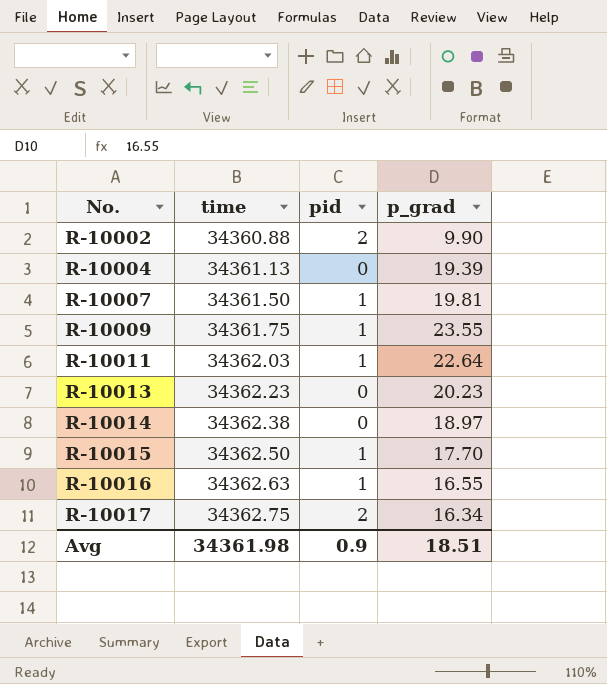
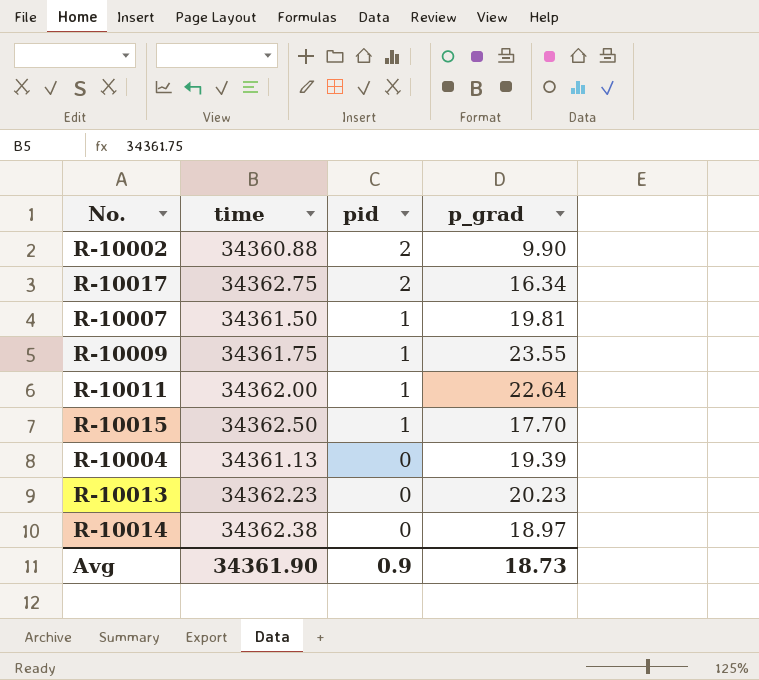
row order: No. ascending -> pid descending
row R-10016: 34362.63 | 1 | 16.55 -> none
R-10011 | time: 34362.03 -> 34362.00
Avg | time: 34361.98 -> 34361.90
Avg | p_grad: 18.51 -> 18.73

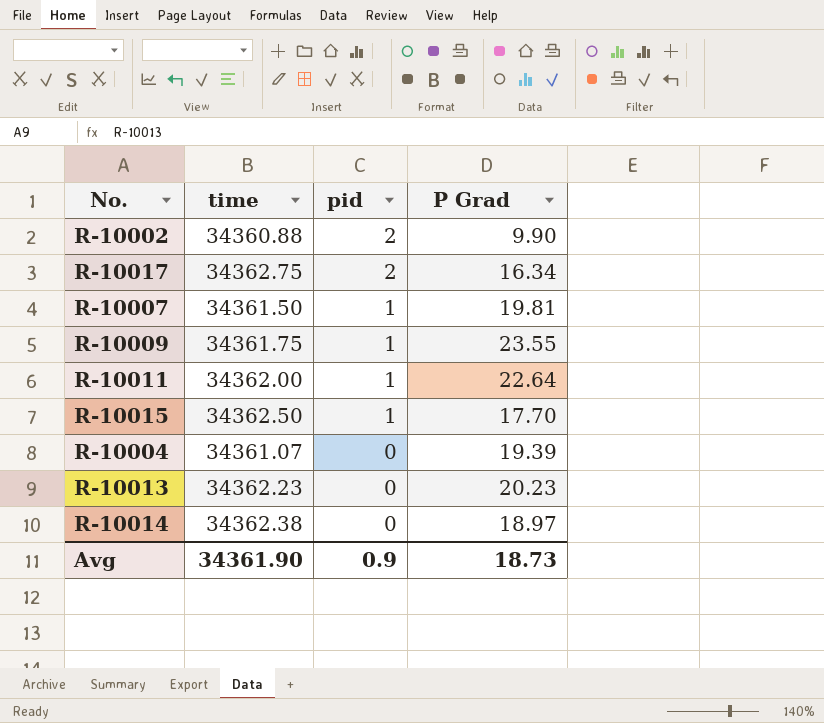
column name: p_grad -> P Grad
R-10004 | time: 34361.13 -> 34361.07

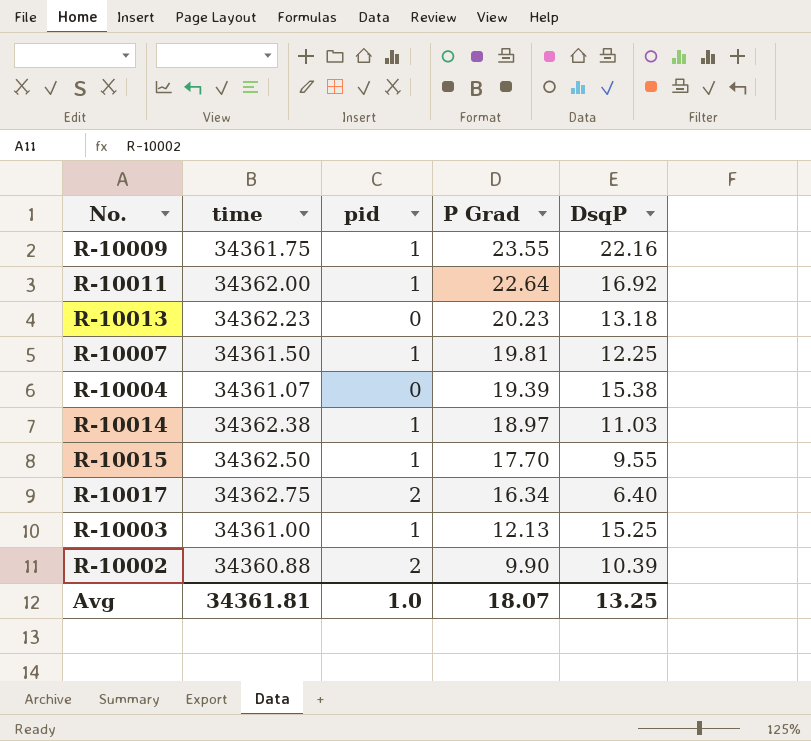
row order: pid descending -> P Grad descending
column DsqP | position: none -> 5
R-10014 | pid: 0 -> 1
row R-10003: none -> 34361.00 | 1 | 12.13 | 15.25
Avg | time: 34361.90 -> 34361.81
Avg | pid: 0.9 -> 1.0
Avg | P Grad: 18.73 -> 18.07

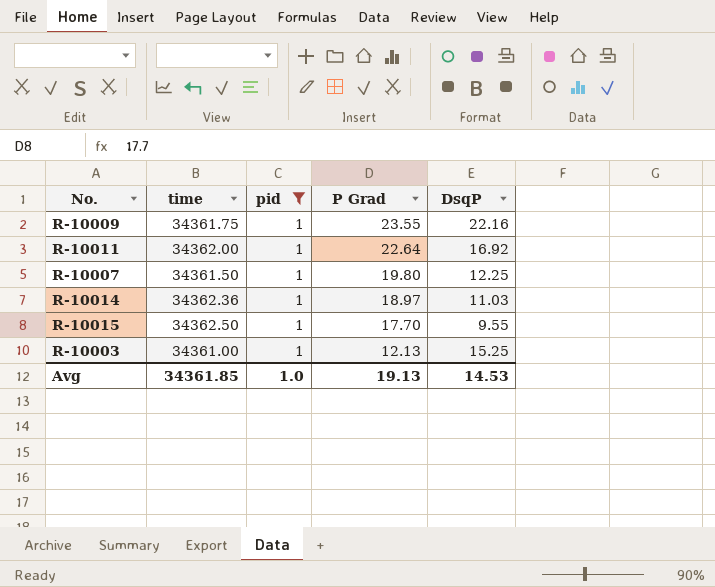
filter: none -> pid = 1
R-10007 | P Grad: 19.81 -> 19.80
R-10014 | time: 34362.38 -> 34362.36
Avg | time: 34361.81 -> 34361.85
Avg | P Grad: 18.07 -> 19.13
Avg | DsqP: 13.25 -> 14.53

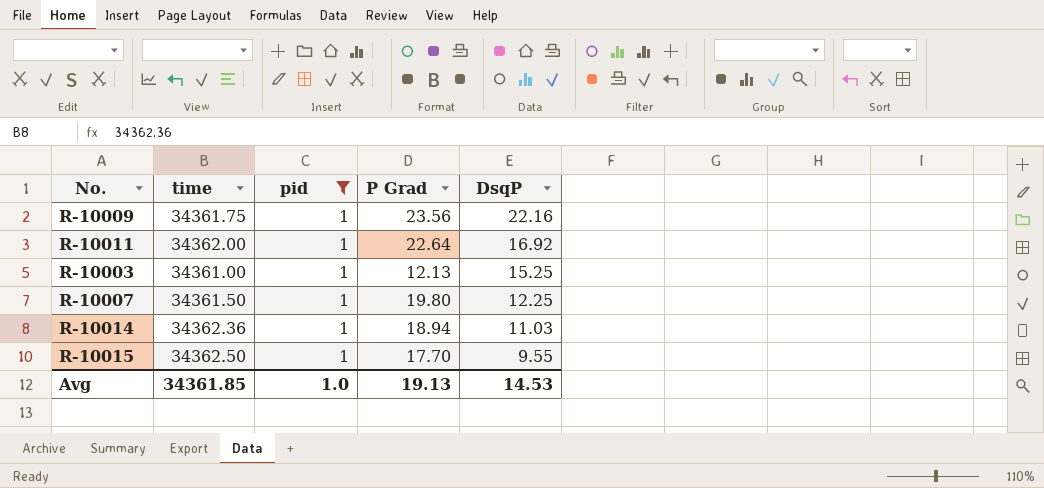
row order: P Grad descending -> DsqP descending
R-10009 | P Grad: 23.55 -> 23.56
R-10014 | P Grad: 18.97 -> 18.94

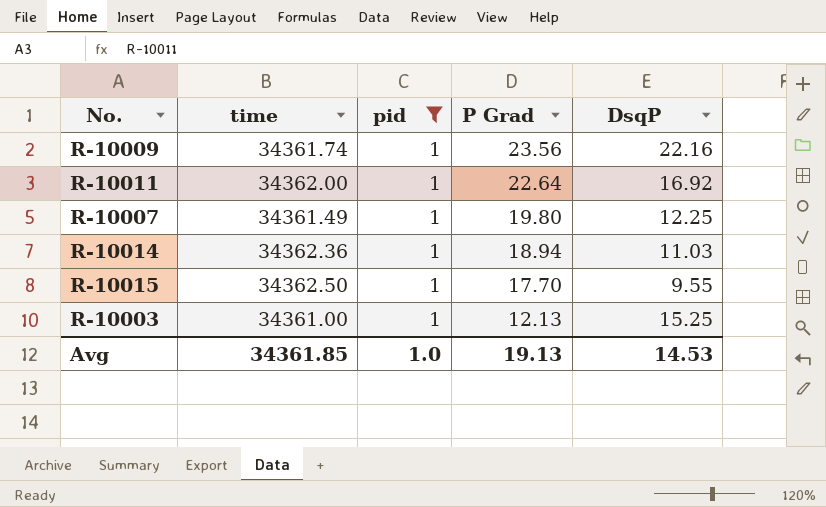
row order: DsqP descending -> P Grad descending
R-10009 | time: 34361.75 -> 34361.74
R-10007 | time: 34361.50 -> 34361.49

